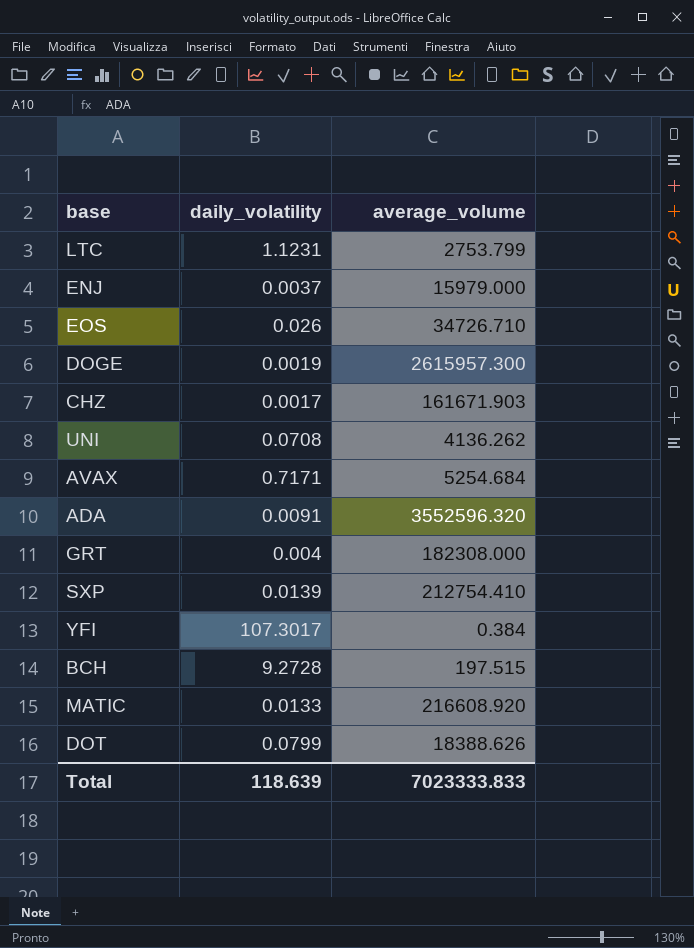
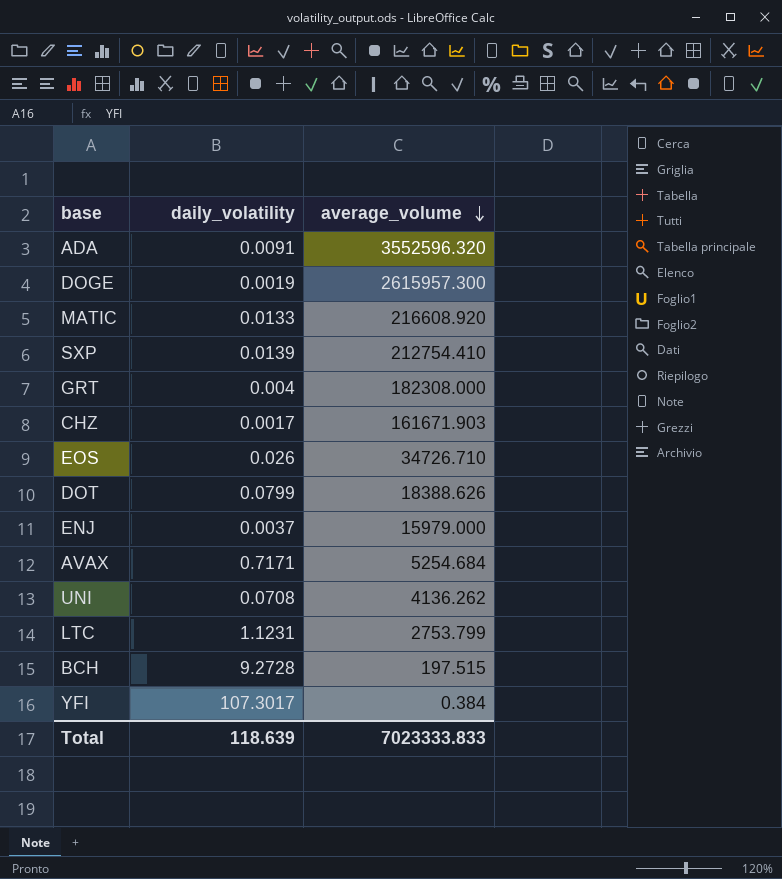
row order: none -> average_volume descending

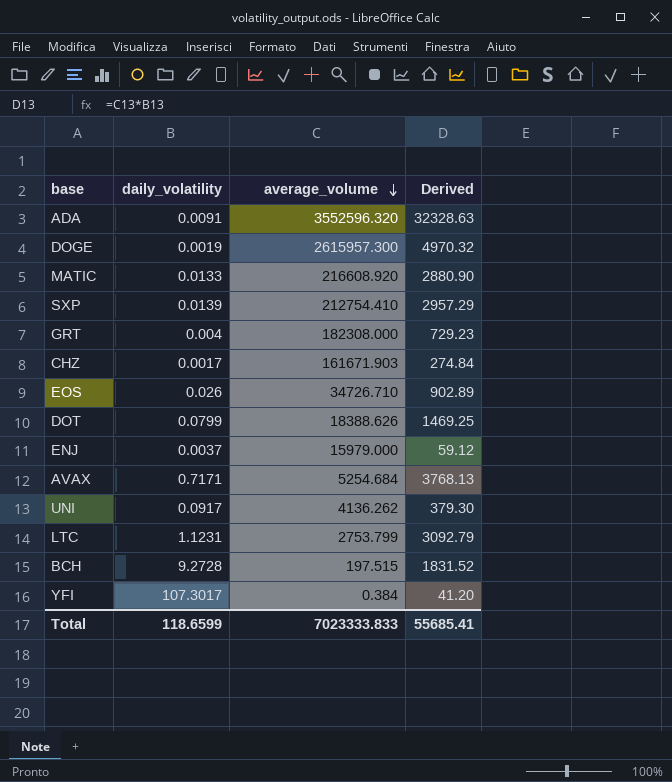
column Derived | formula: none -> [daily_volatility] * [average_volume]
UNI | daily_volatility: 0.0708 -> 0.0917
Total | daily_volatility: 118.639 -> 118.6599

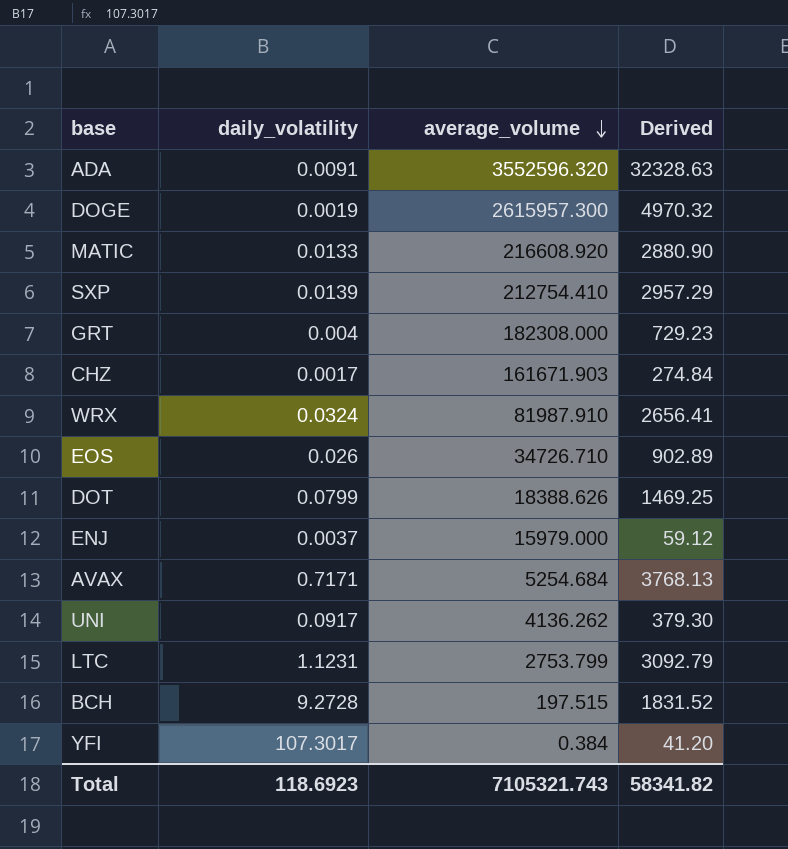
row WRX: none -> 0.0324 | 81987.910 | 2656.41
Total | daily_volatility: 118.6599 -> 118.6923
Total | average_volume: 7023333.833 -> 7105321.743
Total | Derived: 55685.41 -> 58341.82

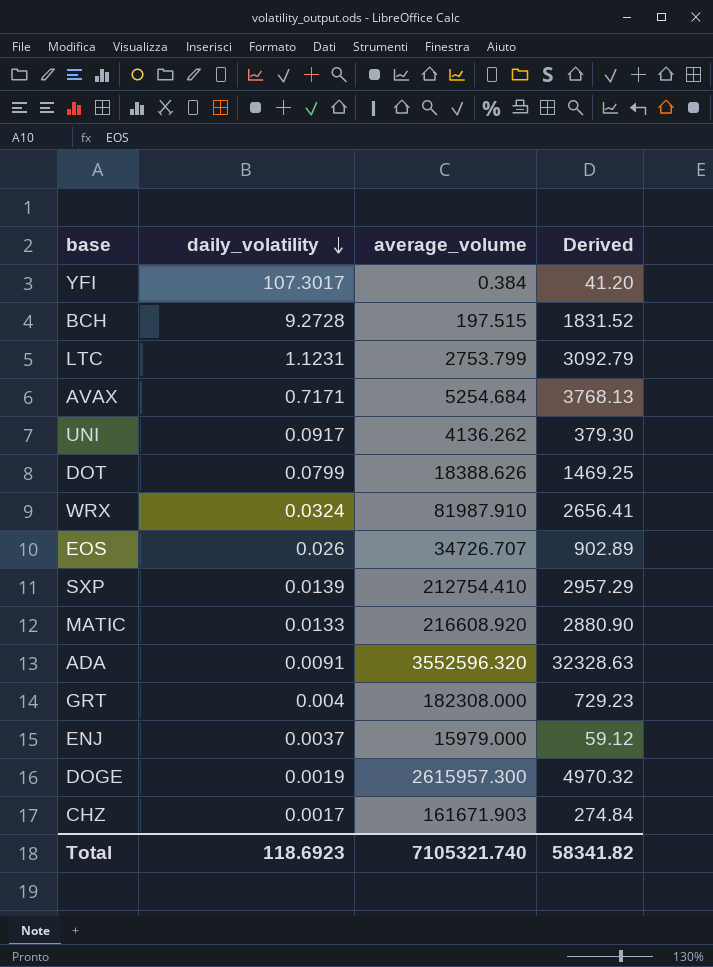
row order: average_volume descending -> daily_volatility descending
EOS | average_volume: 34726.710 -> 34726.707
Total | average_volume: 7105321.743 -> 7105321.740

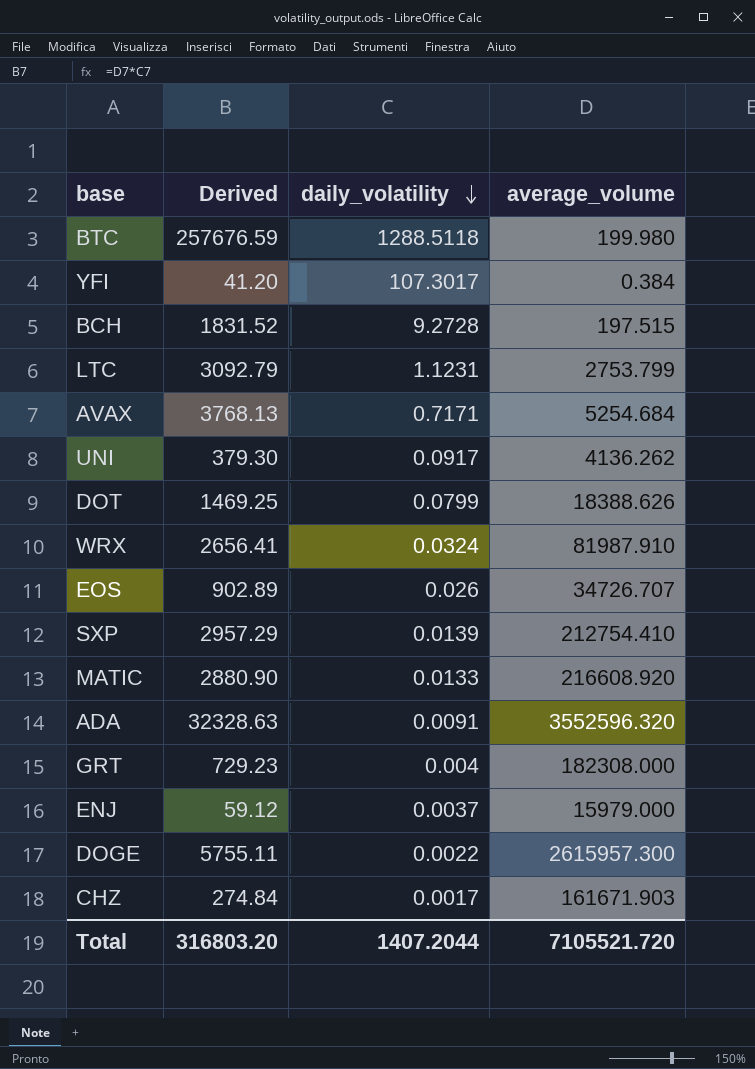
column Derived | position: 4 -> 2
row BTC: none -> 257676.59 | 1288.5118 | 199.980
DOGE | Derived: 4970.32 -> 5755.11
DOGE | daily_volatility: 0.0019 -> 0.0022
Total | Derived: 58341.82 -> 316803.20
Total | daily_volatility: 118.6923 -> 1407.2044
Total | average_volume: 7105321.740 -> 7105521.720

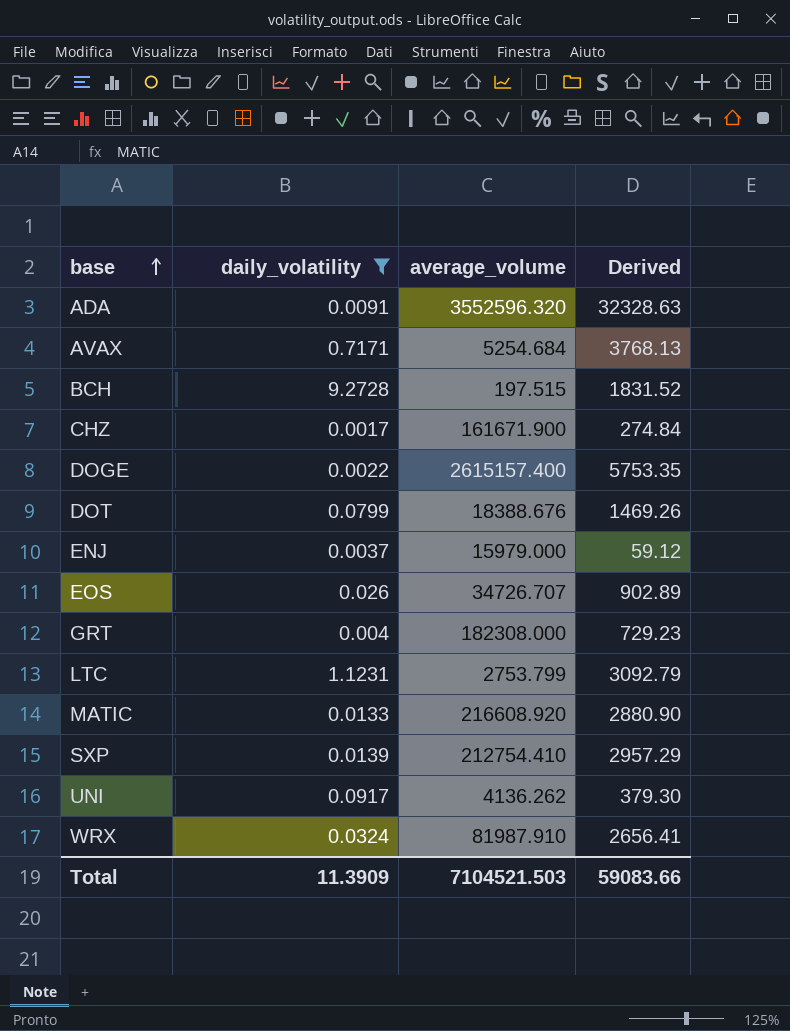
filter: none -> daily_volatility <= 9.2728
row order: daily_volatility descending -> base ascending
column Derived | position: 2 -> 4
CHZ | average_volume: 161671.903 -> 161671.900
DOGE | average_volume: 2615957.300 -> 2615157.400
DOGE | Derived: 5755.11 -> 5753.35
DOT | average_volume: 18388.626 -> 18388.676
DOT | Derived: 1469.25 -> 1469.26
Total | daily_volatility: 1407.2044 -> 11.3909
Total | average_volume: 7105521.720 -> 7104521.503
Total | Derived: 316803.20 -> 59083.66

